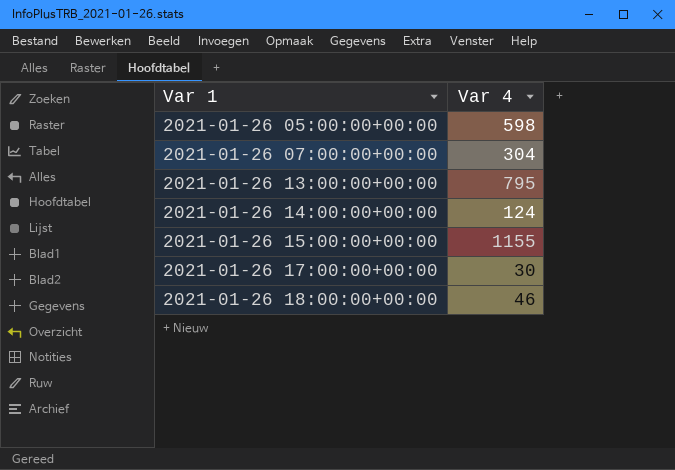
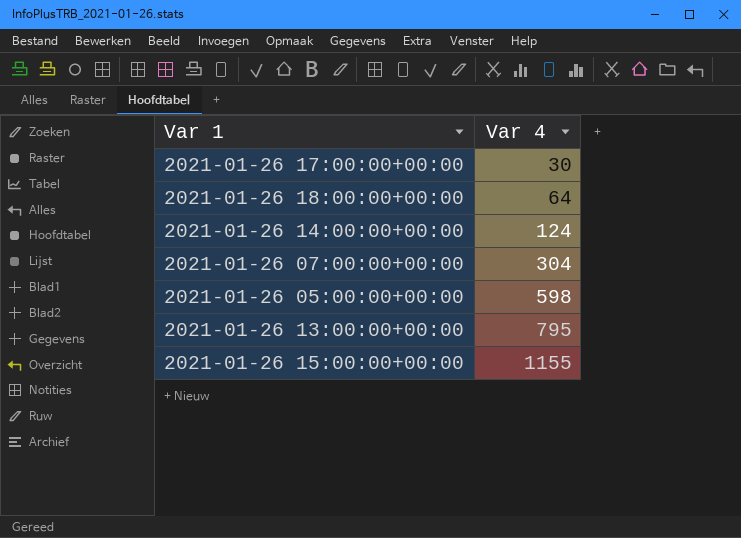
row order: Var 1 ascending -> Var 4 ascending
2021-01-26 18:00:00+00:00 | Var 4: 46 -> 64

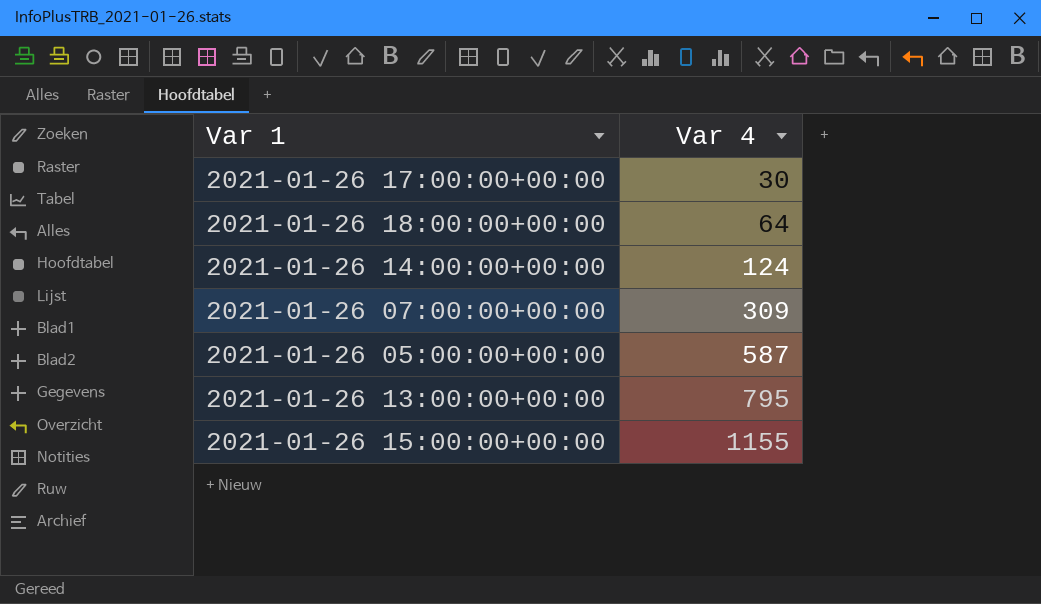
2021-01-26 07:00:00+00:00 | Var 4: 304 -> 309
2021-01-26 05:00:00+00:00 | Var 4: 598 -> 587

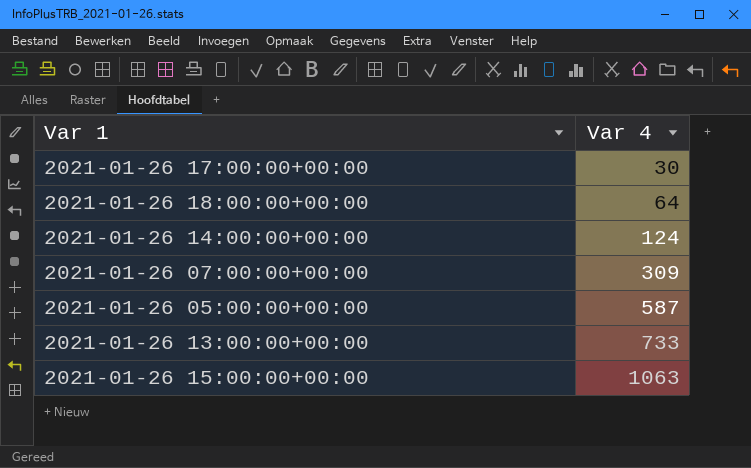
2021-01-26 13:00:00+00:00 | Var 4: 795 -> 733
2021-01-26 15:00:00+00:00 | Var 4: 1155 -> 1063

